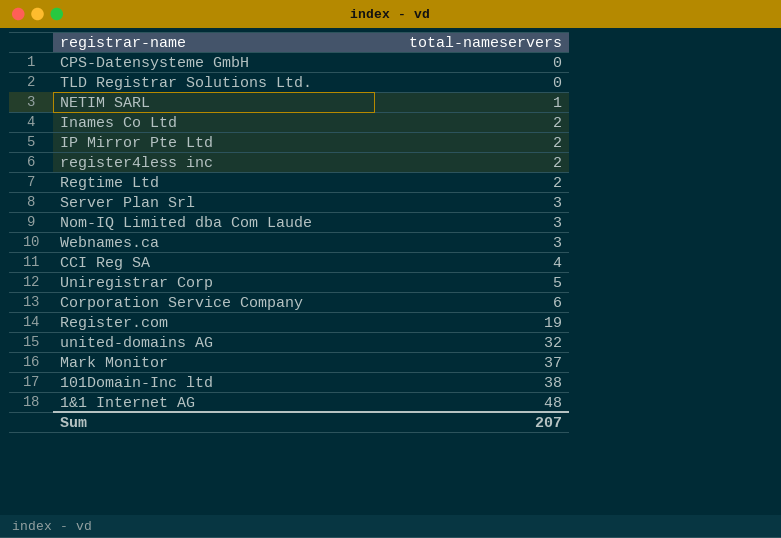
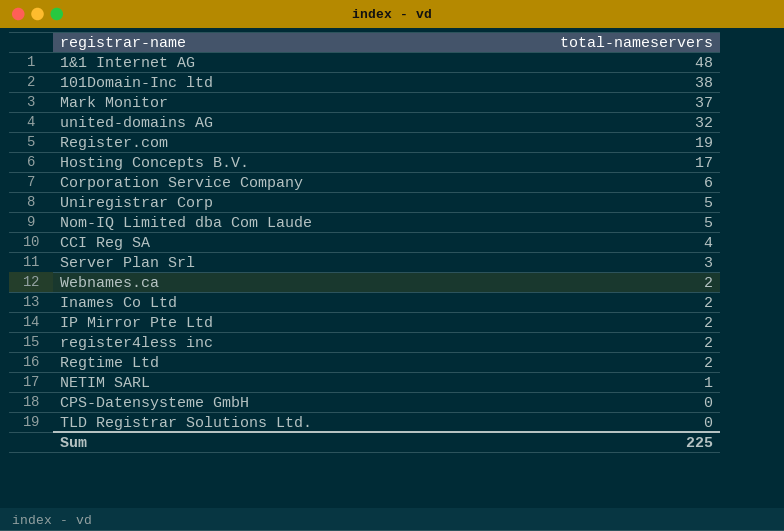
row order: total-nameservers ascending -> total-nameservers descending
row Hosting Concepts B.V.: none -> 17
Nom-IQ Limited dba Com Laude | total-nameservers: 3 -> 5
Webnames.ca | total-nameservers: 3 -> 2
Sum | total-nameservers: 207 -> 225

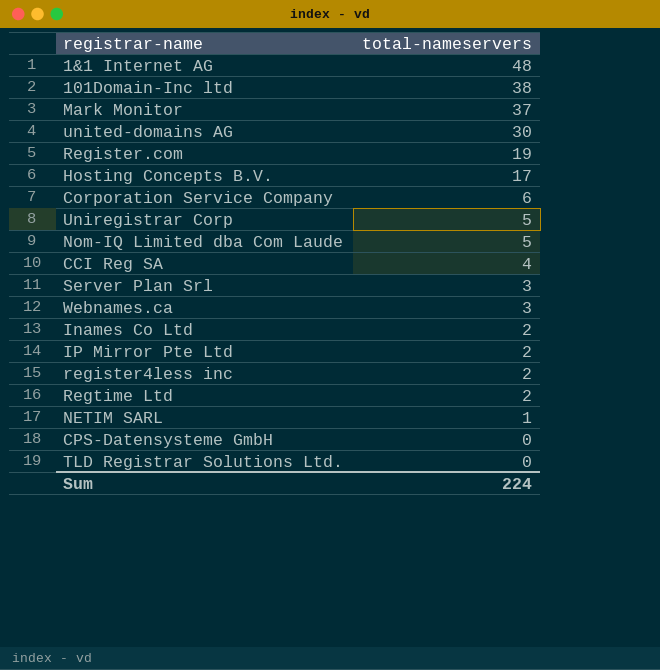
united-domains AG | total-nameservers: 32 -> 30
Webnames.ca | total-nameservers: 2 -> 3
Sum | total-nameservers: 225 -> 224

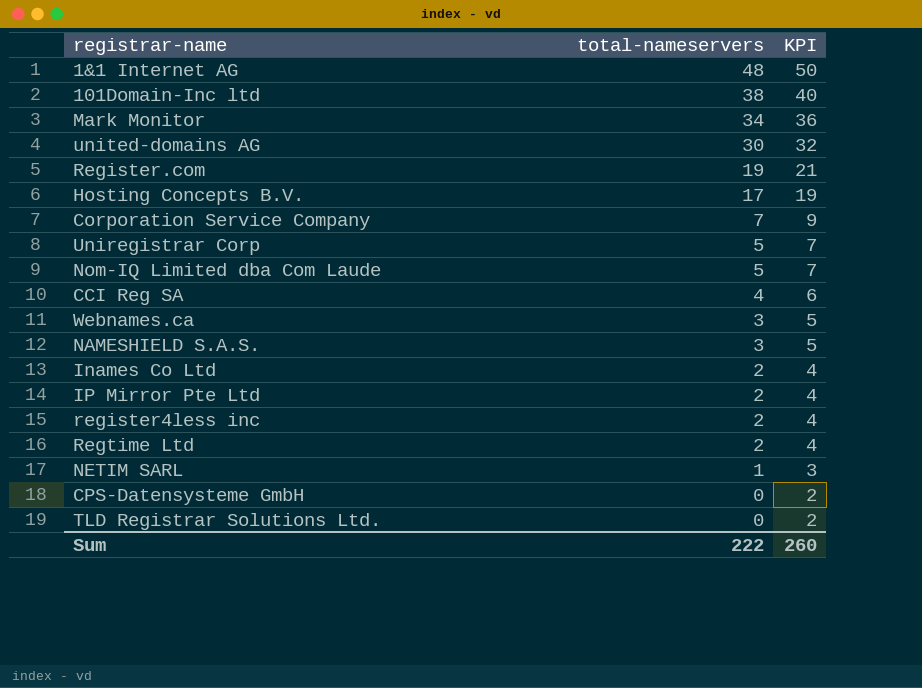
column KPI | formula: none -> [total-nameservers] + 2
row Server Plan Srl: 3 -> none
Mark Monitor | total-nameservers: 37 -> 34
Corporation Service Company | total-nameservers: 6 -> 7
row NAMESHIELD S.A.S.: none -> 3 | 5
Sum | total-nameservers: 224 -> 222

